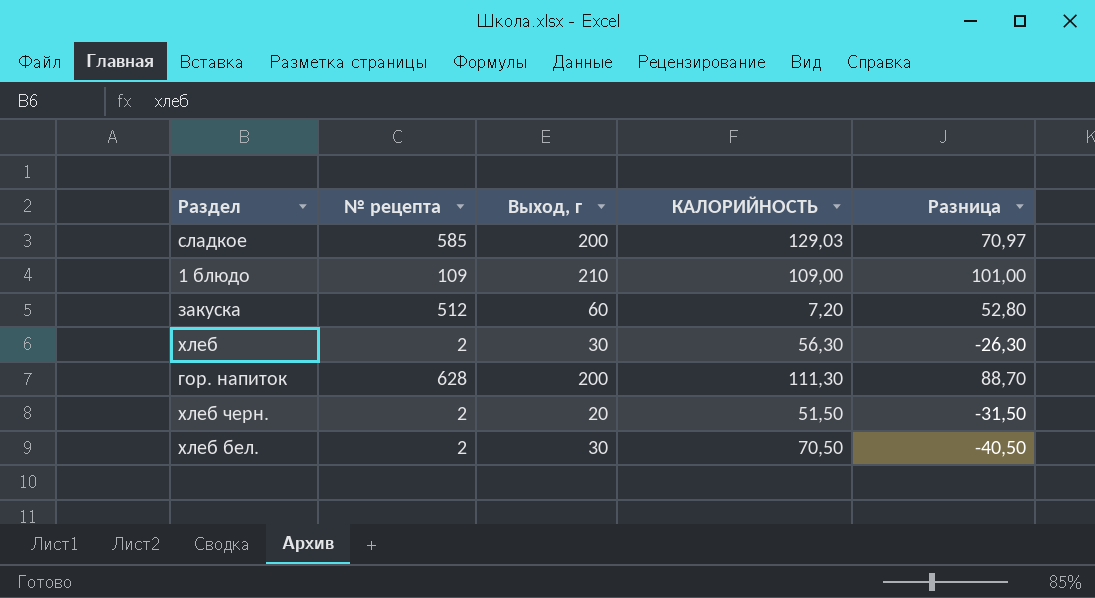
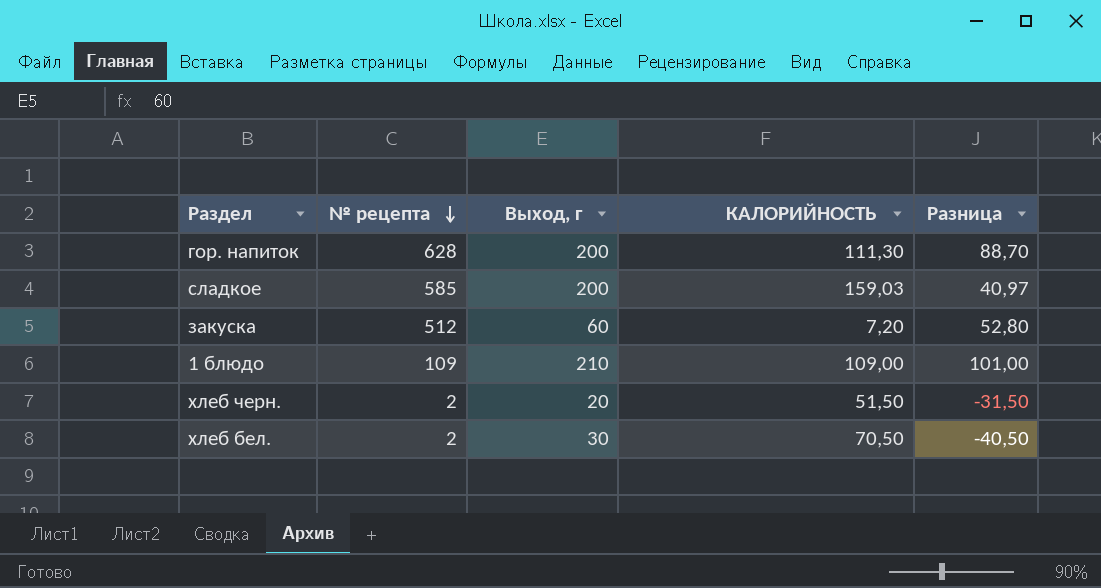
row order: none -> № рецепта descending
row хлеб: 2 | 30 | 56,30 | -26,30 -> none
сладкое | КАЛОРИЙНОСТЬ: 129,03 -> 159,03
сладкое | Разница: 70,97 -> 40,97

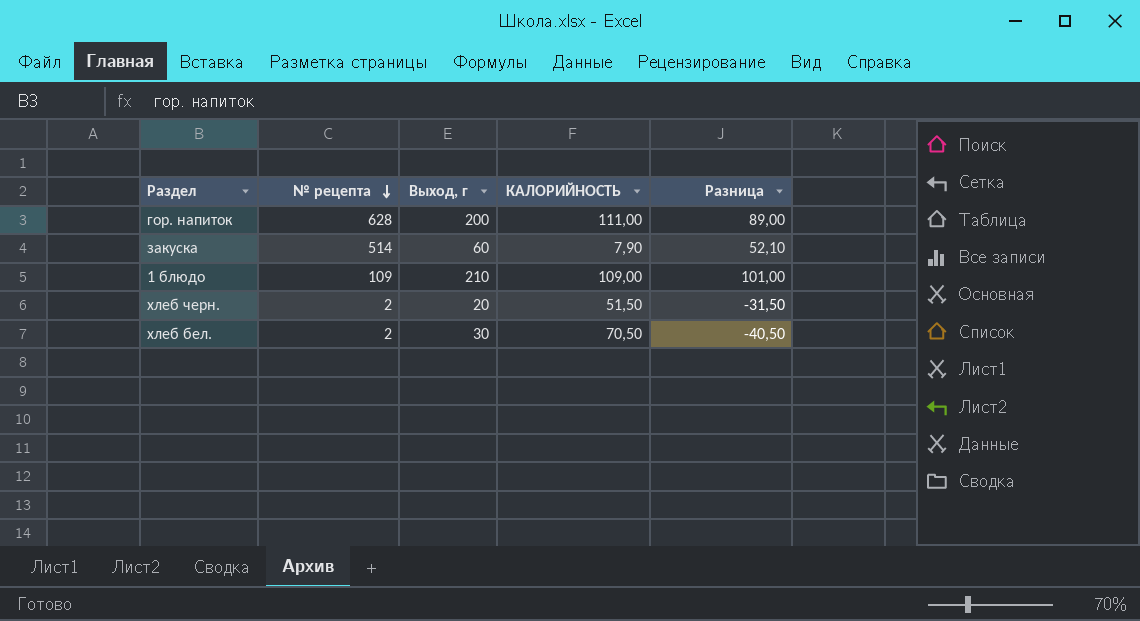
row сладкое: 585 | 200 | 159,03 | 40,97 -> none
гор. напиток | КАЛОРИЙНОСТЬ: 111,30 -> 111,00
гор. напиток | Разница: 88,70 -> 89,00
закуска | № рецепта: 512 -> 514
закуска | КАЛОРИЙНОСТЬ: 7,20 -> 7,90
закуска | Разница: 52,80 -> 52,10

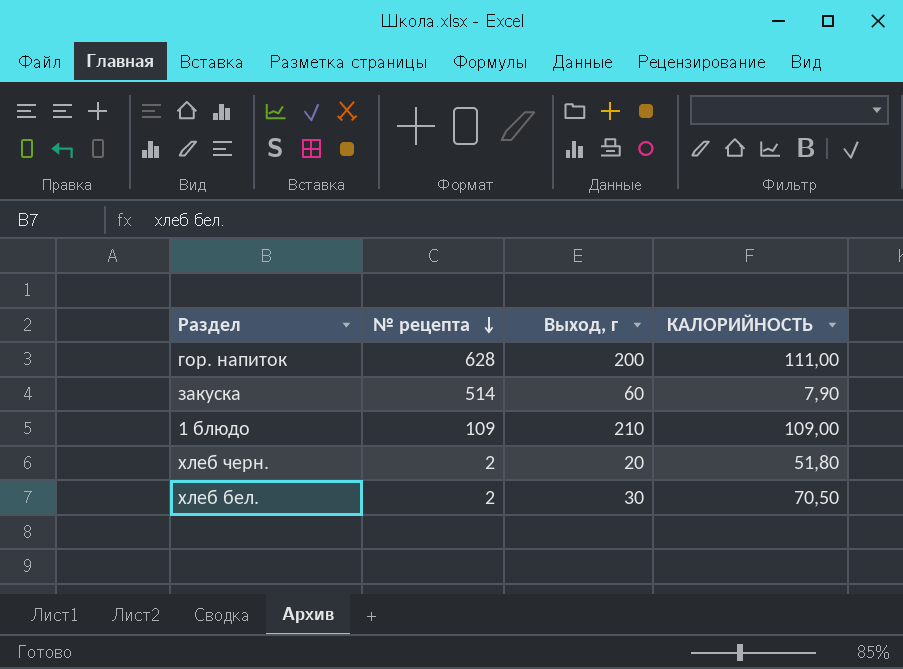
column Разница | formula: [Выход, г] - [КАЛОРИЙНОСТЬ] -> none
хлеб черн. | КАЛОРИЙНОСТЬ: 51,50 -> 51,80

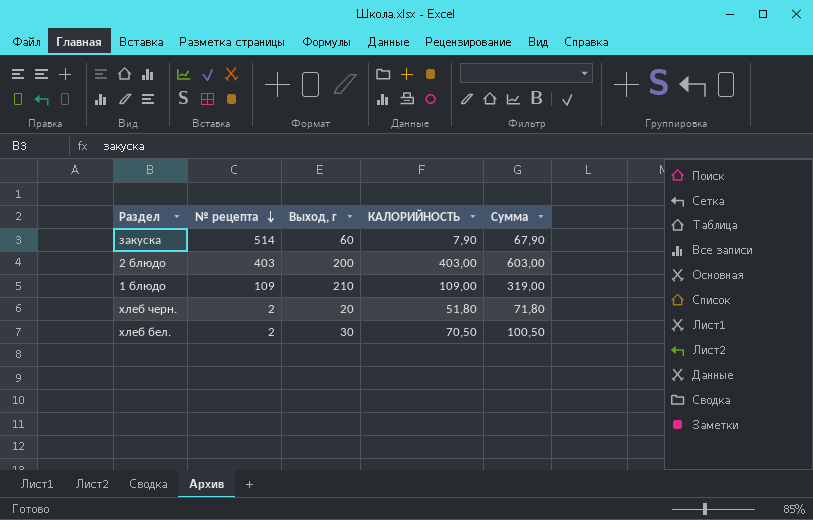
column Сумма | formula: none -> [Выход, г] + [КАЛОРИЙНОСТЬ]
row гор. напиток: 628 | 200 | 111,00 -> none
row 2 блюдо: none -> 403 | 200 | 403,00 | 603,00

